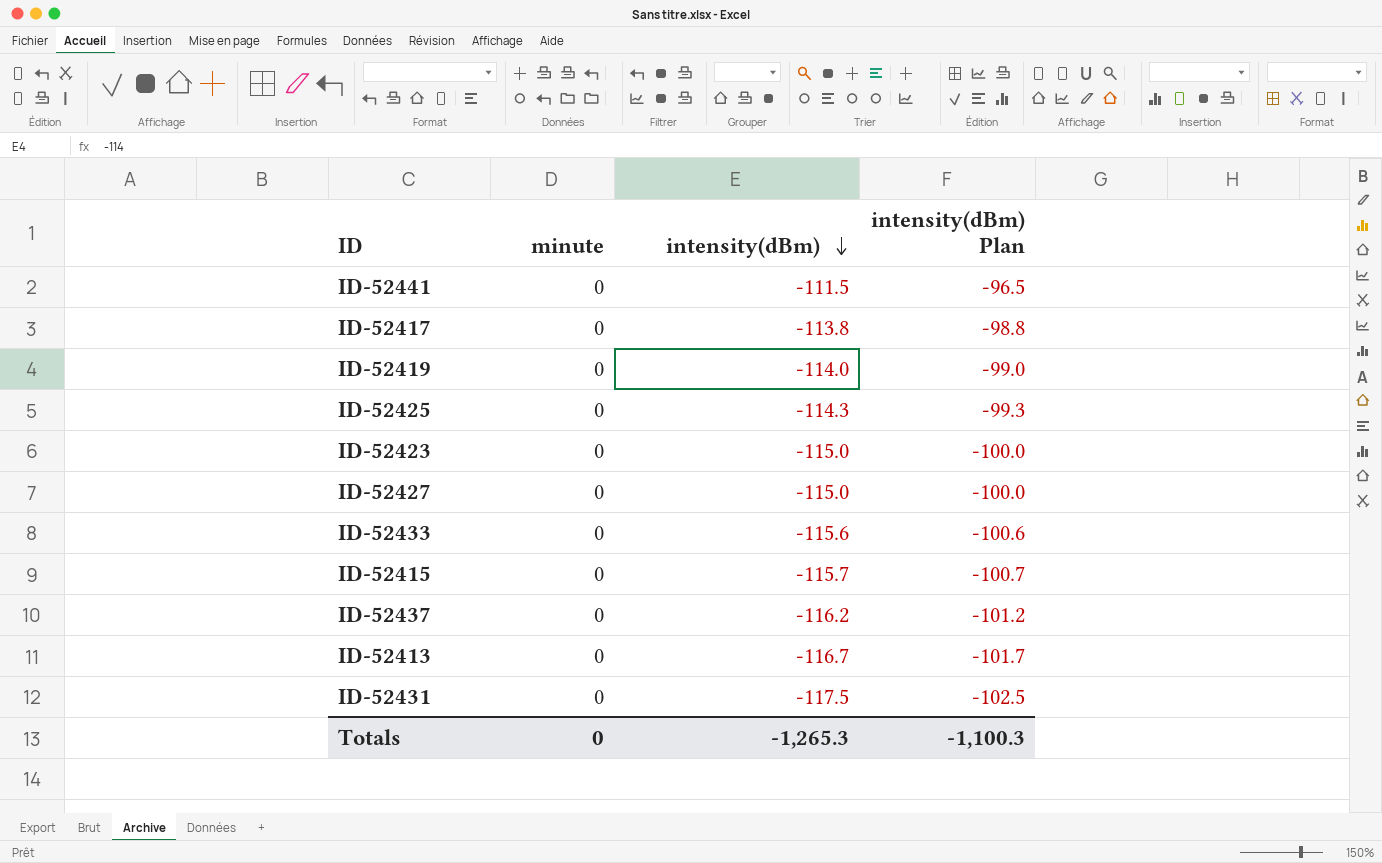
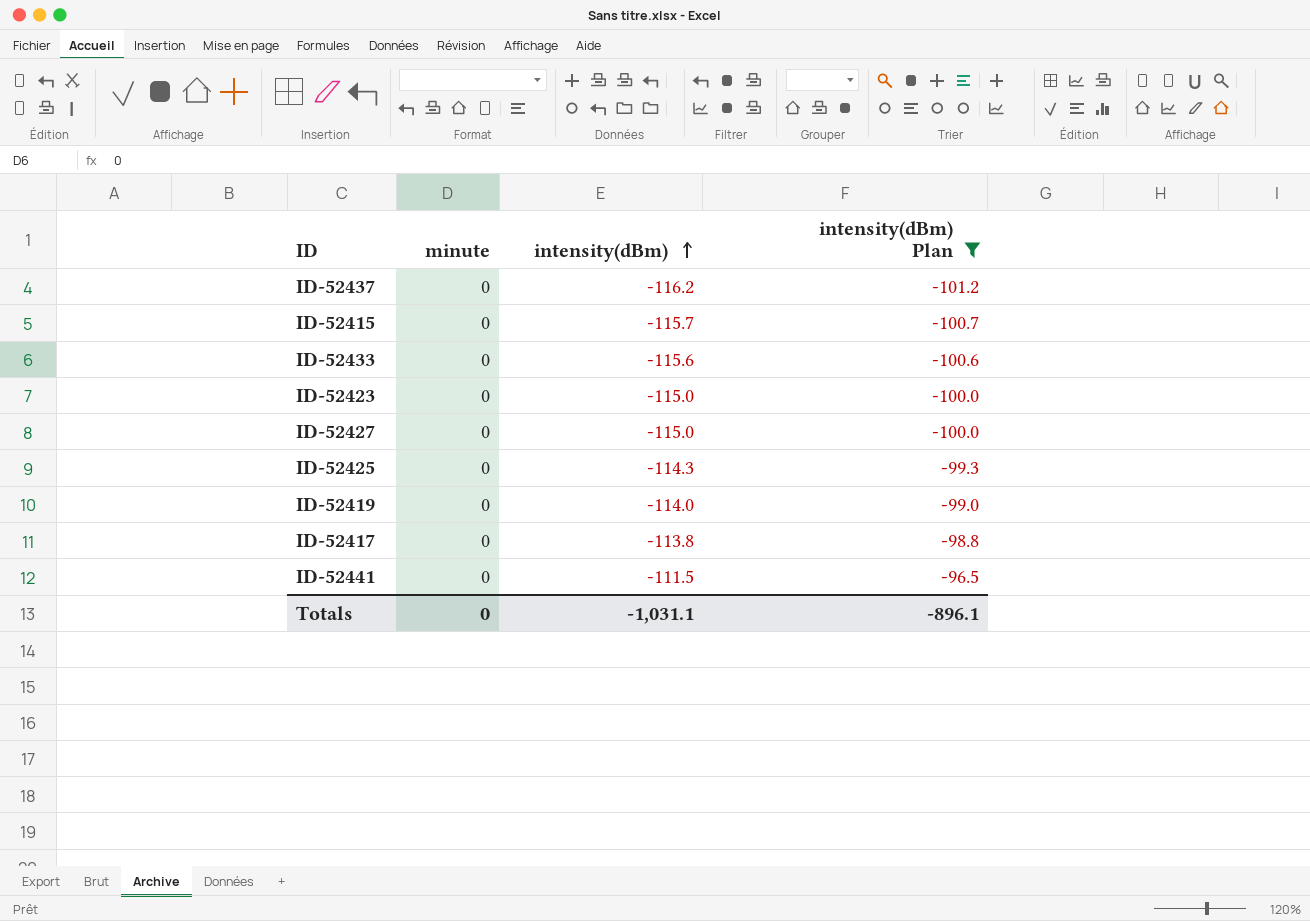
filter: none -> intensity(dBm) Plan >= -101.2
row order: intensity(dBm) descending -> intensity(dBm) ascending
Totals | intensity(dBm): -1,265.3 -> -1,031.1
Totals | intensity(dBm) Plan: -1,100.3 -> -896.1

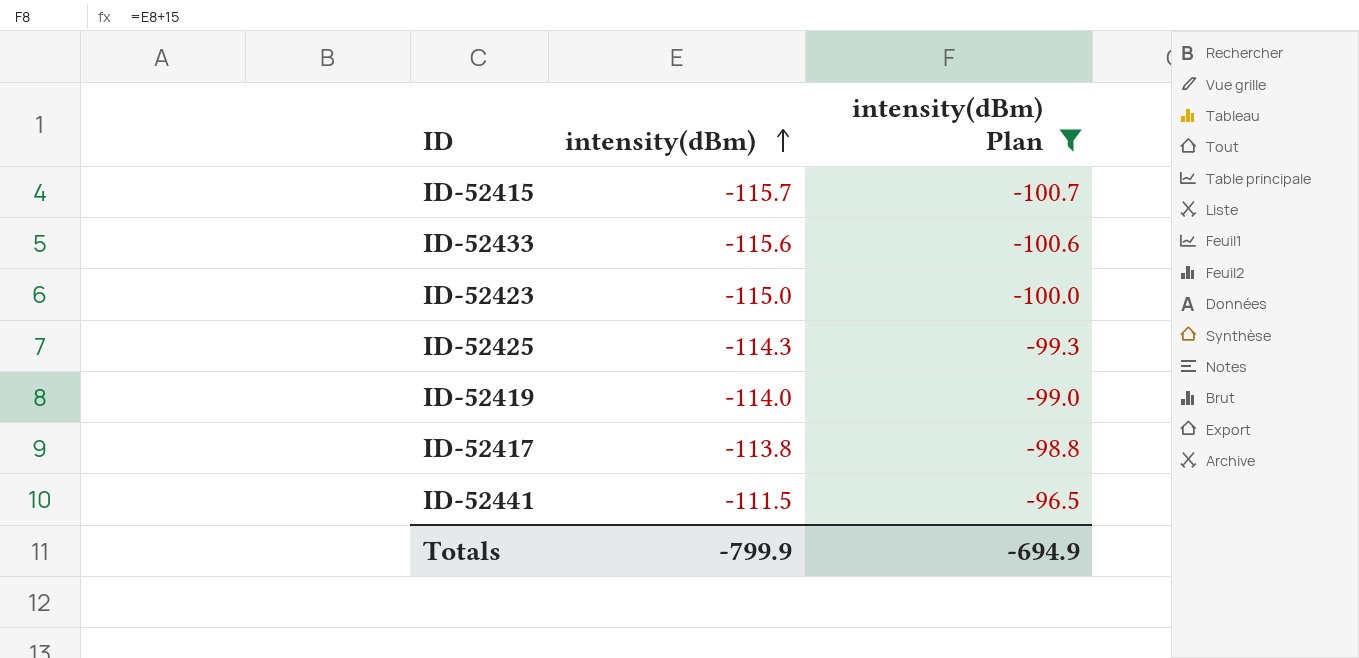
column minute | position: 2 -> none
row ID-52437: 0 | -116.2 | -101.2 -> none
row ID-52427: 0 | -115.0 | -100.0 -> none
Totals | intensity(dBm): -1,031.1 -> -799.9
Totals | intensity(dBm) Plan: -896.1 -> -694.9

